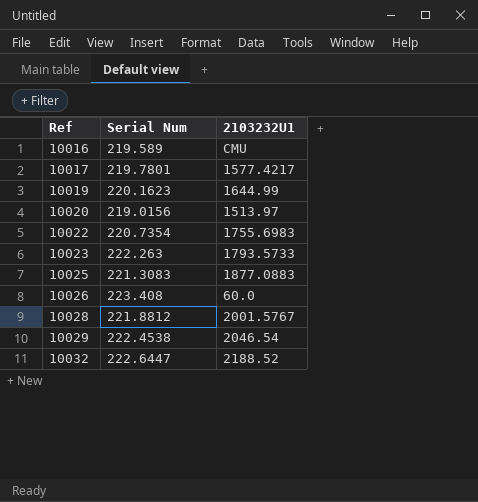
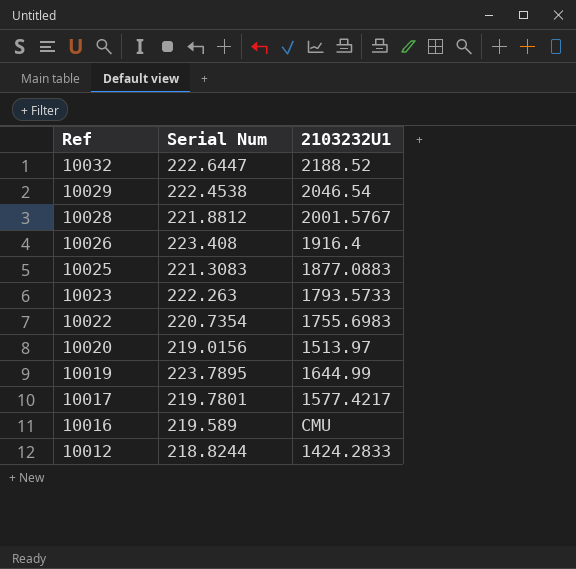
row order: Ref ascending -> Ref descending
10026 | 2103232U1: 60.0 -> 1916.4
10019 | Serial Num: 220.1623 -> 223.7895
row 10012: none -> 218.8244 | 1424.2833

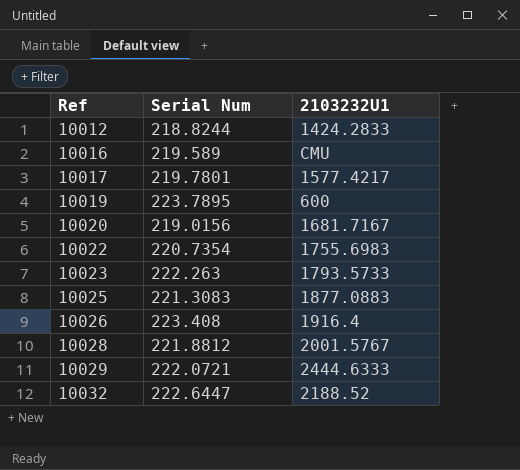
row order: Ref descending -> Ref ascending
10019 | 2103232U1: 1644.99 -> 600
10020 | 2103232U1: 1513.97 -> 1681.7167
10029 | Serial Num: 222.4538 -> 222.0721
10029 | 2103232U1: 2046.54 -> 2444.6333

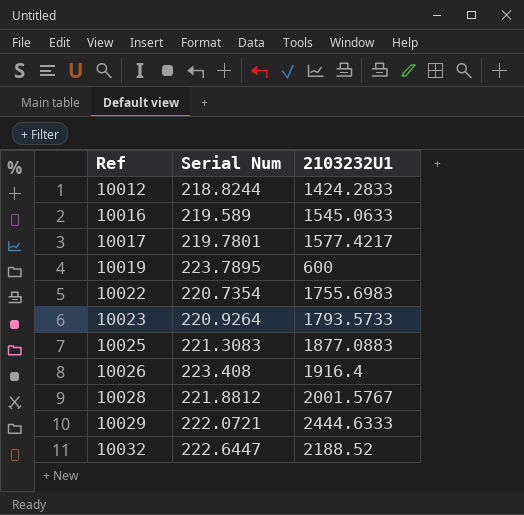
row 10020: 219.0156 | 1681.7167 -> none
10016 | 2103232U1: CMU -> 1545.0633
10023 | Serial Num: 222.263 -> 220.9264

